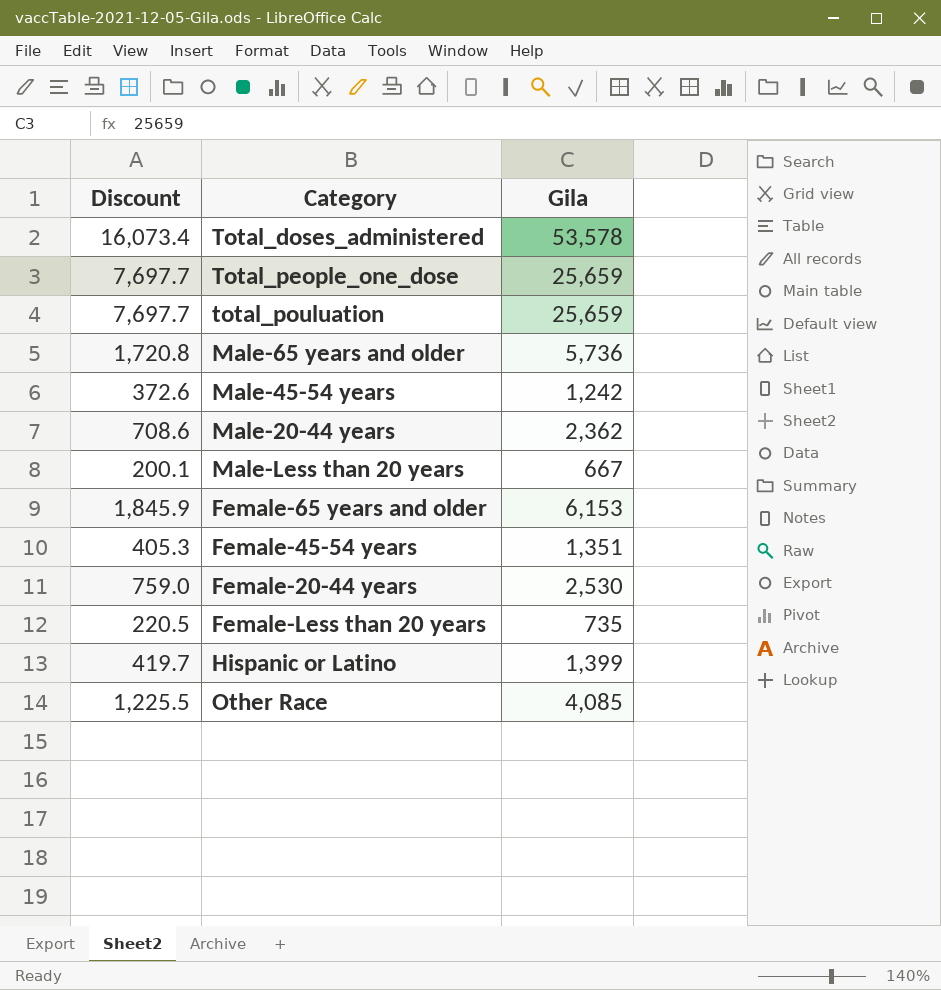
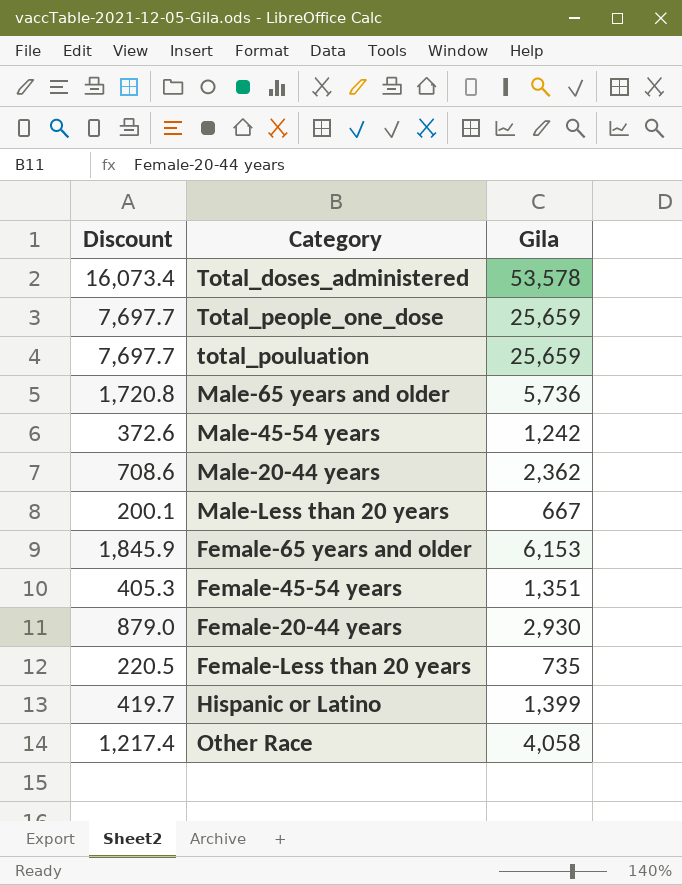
Female-20-44 years | Discount: 759.0 -> 879.0
Female-20-44 years | Gila: 2,530 -> 2,930
Other Race | Discount: 1,225.5 -> 1,217.4
Other Race | Gila: 4,085 -> 4,058

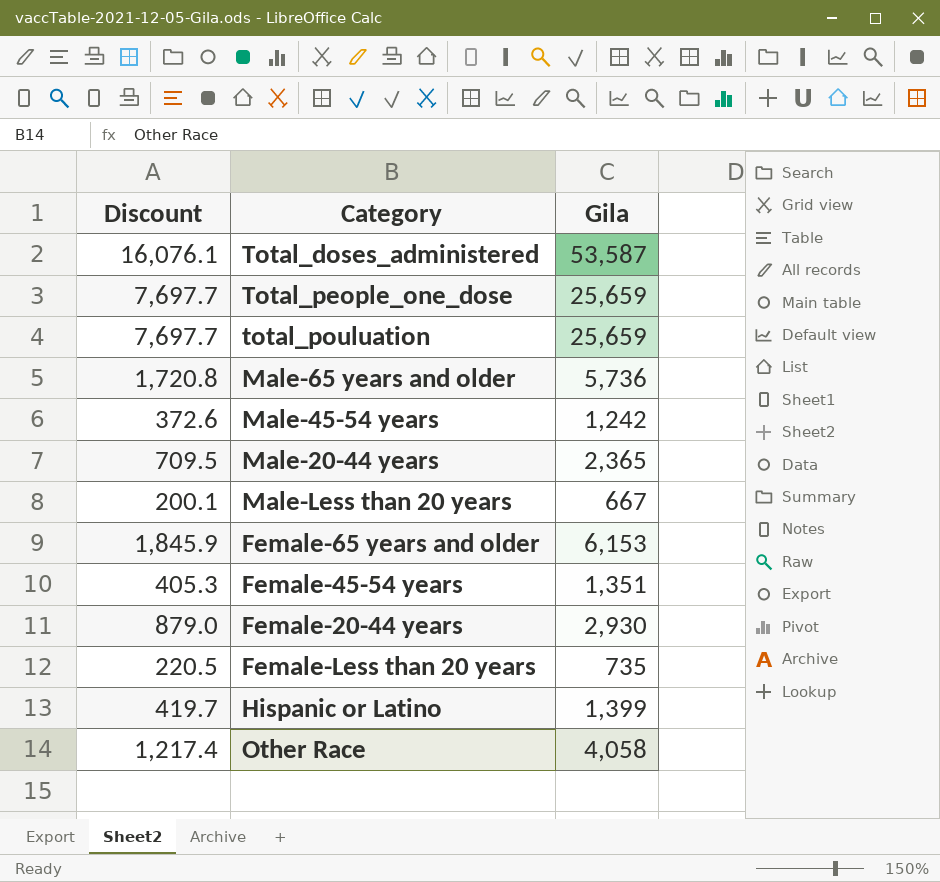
Total_doses_administered | Discount: 16,073.4 -> 16,076.1
Total_doses_administered | Gila: 53,578 -> 53,587
Male-20-44 years | Discount: 708.6 -> 709.5
Male-20-44 years | Gila: 2,362 -> 2,365

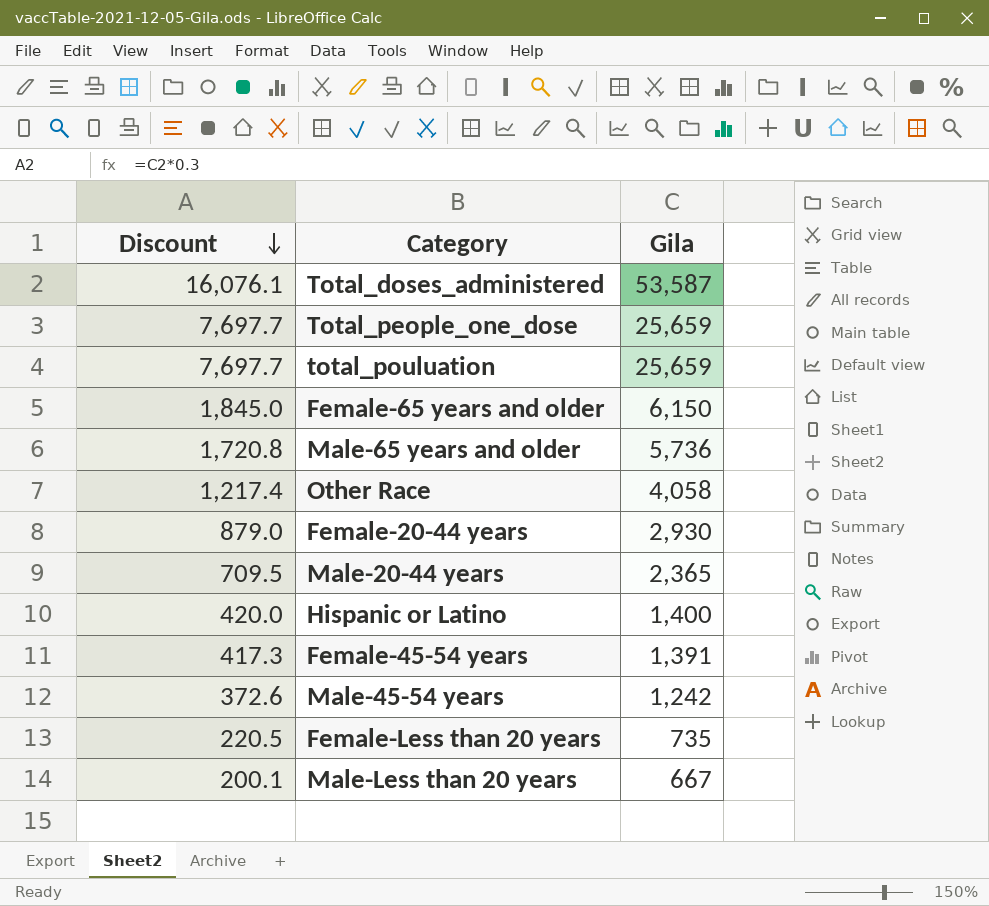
row order: none -> Discount descending
Female-65 years and older | Discount: 1,845.9 -> 1,845.0
Female-65 years and older | Gila: 6,153 -> 6,150
Hispanic or Latino | Discount: 419.7 -> 420.0
Hispanic or Latino | Gila: 1,399 -> 1,400
Female-45-54 years | Discount: 405.3 -> 417.3
Female-45-54 years | Gila: 1,351 -> 1,391

